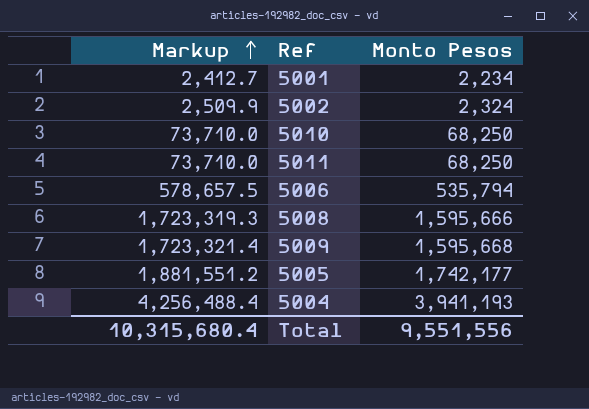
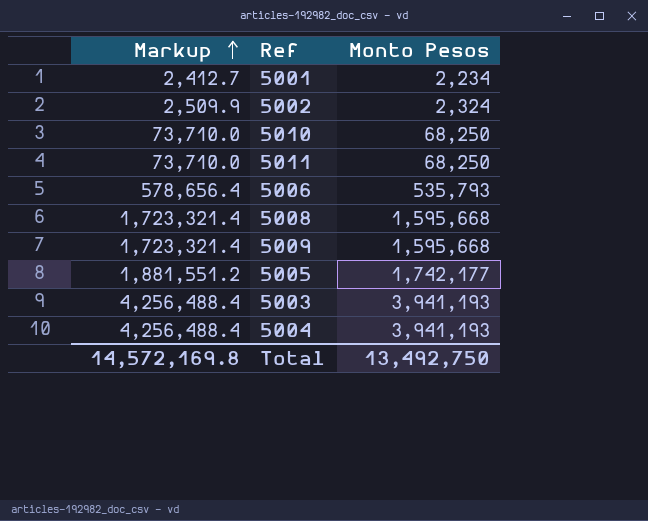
5006 | Markup: 578,657.5 -> 578,656.4
5006 | Monto Pesos: 535,794 -> 535,793
5008 | Markup: 1,723,319.3 -> 1,723,321.4
5008 | Monto Pesos: 1,595,666 -> 1,595,668
row 5003: none -> 4,256,488.4 | 3,941,193
Total | Markup: 10,315,680.4 -> 14,572,169.8
Total | Monto Pesos: 9,551,556 -> 13,492,750

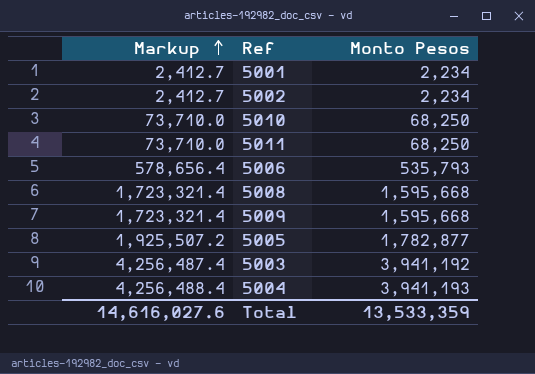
5002 | Markup: 2,509.9 -> 2,412.7
5002 | Monto Pesos: 2,324 -> 2,234
5005 | Markup: 1,881,551.2 -> 1,925,507.2
5005 | Monto Pesos: 1,742,177 -> 1,782,877
5003 | Markup: 4,256,488.4 -> 4,256,487.4
5003 | Monto Pesos: 3,941,193 -> 3,941,192
Total | Markup: 14,572,169.8 -> 14,616,027.6
Total | Monto Pesos: 13,492,750 -> 13,533,359

